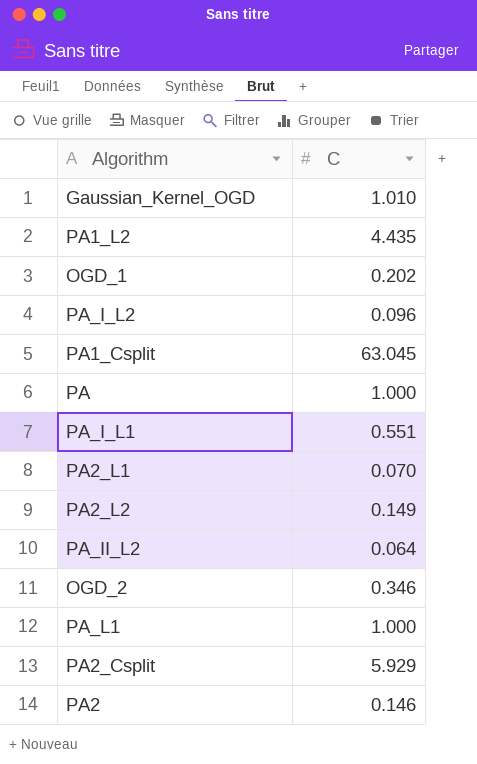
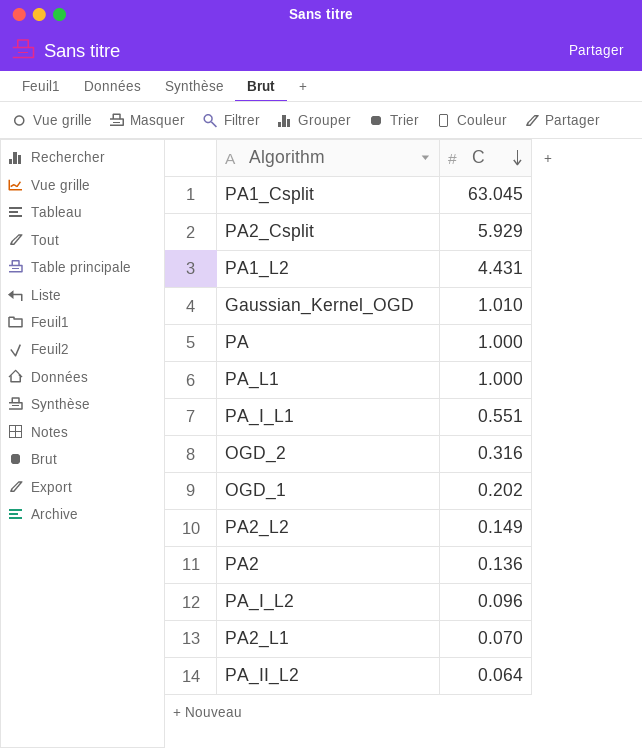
row order: none -> C descending
PA1_L2 | C: 4.435 -> 4.431
OGD_2 | C: 0.346 -> 0.316
PA2 | C: 0.146 -> 0.136

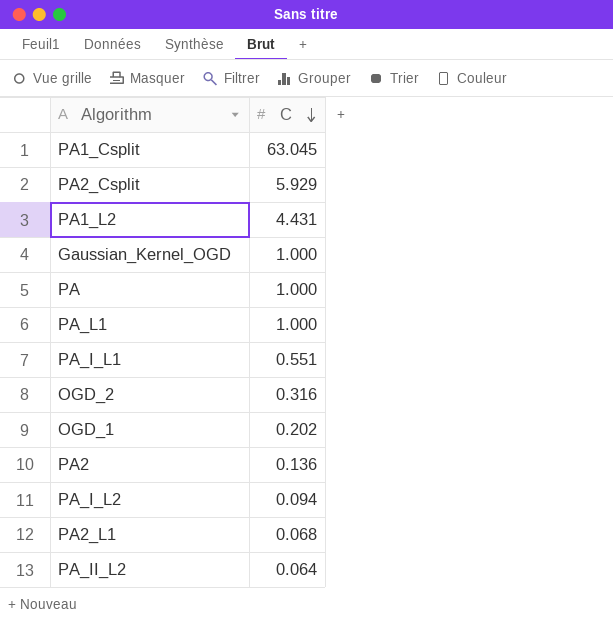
row PA2_L2: 0.149 -> none
Gaussian_Kernel_OGD | C: 1.010 -> 1.000
PA_I_L2 | C: 0.096 -> 0.094
PA2_L1 | C: 0.070 -> 0.068

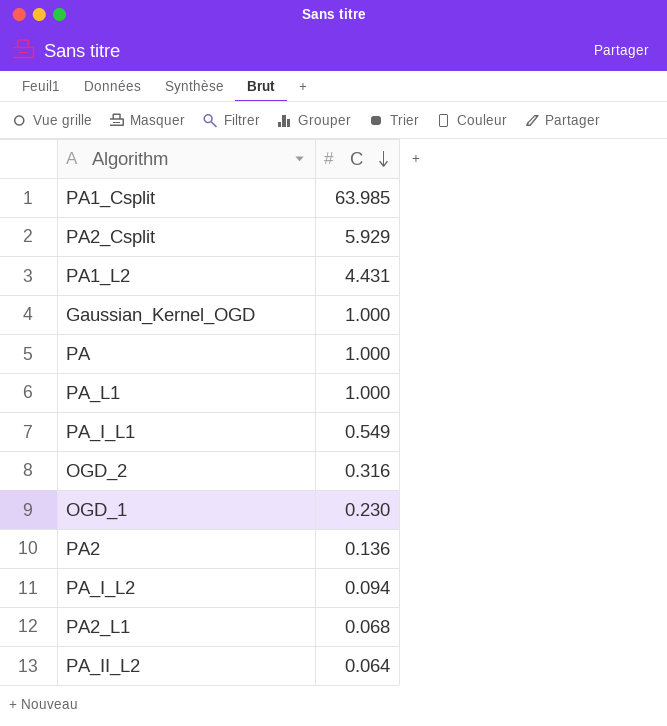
PA1_Csplit | C: 63.045 -> 63.985
PA_I_L1 | C: 0.551 -> 0.549
OGD_1 | C: 0.202 -> 0.230

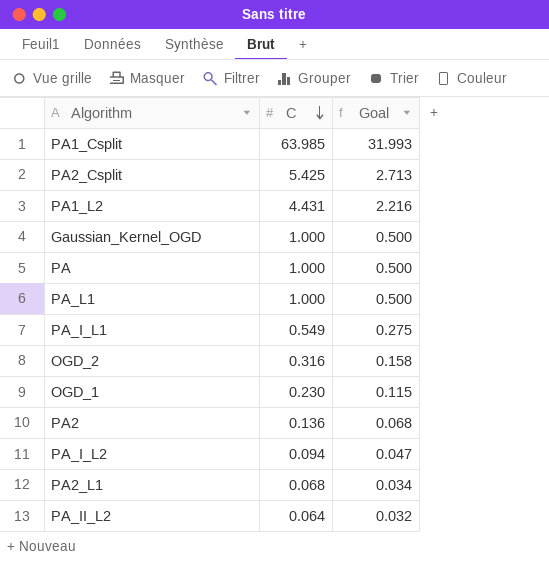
column Goal | formula: none -> [C] * 0.5
PA2_Csplit | C: 5.929 -> 5.425

